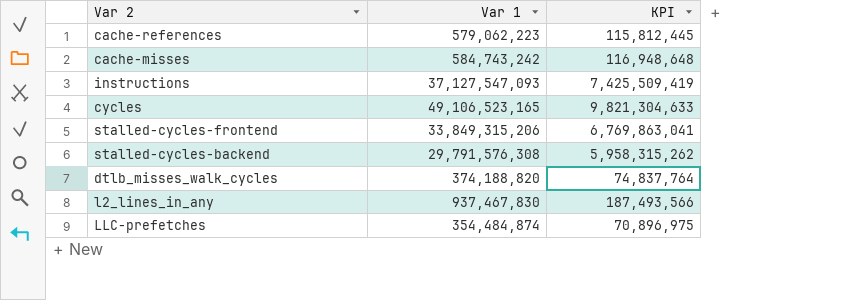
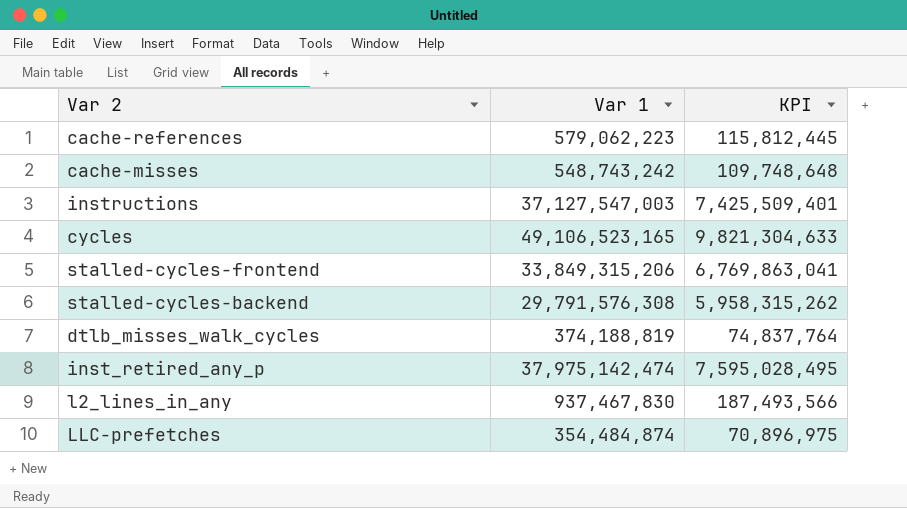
cache-misses | Var 1: 584,743,242 -> 548,743,242
cache-misses | KPI: 116,948,648 -> 109,748,648
instructions | Var 1: 37,127,547,093 -> 37,127,547,003
instructions | KPI: 7,425,509,419 -> 7,425,509,401
dtlb_misses_walk_cycles | Var 1: 374,188,820 -> 374,188,819
row inst_retired_any_p: none -> 37,975,142,474 | 7,595,028,495

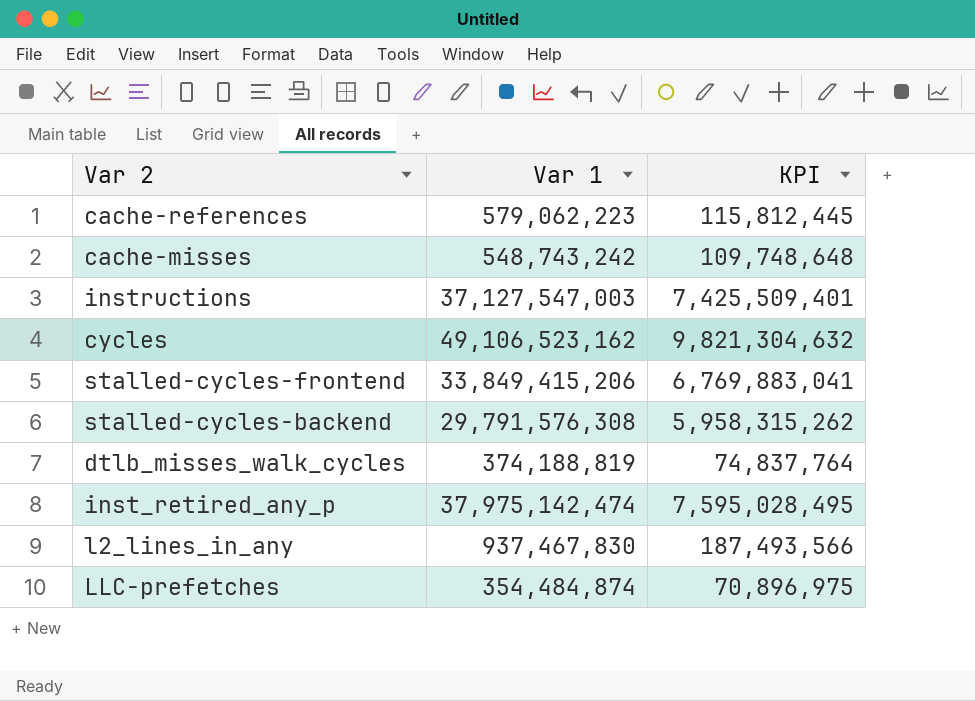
cycles | Var 1: 49,106,523,165 -> 49,106,523,162
cycles | KPI: 9,821,304,633 -> 9,821,304,632
stalled-cycles-frontend | Var 1: 33,849,315,206 -> 33,849,415,206
stalled-cycles-frontend | KPI: 6,769,863,041 -> 6,769,883,041

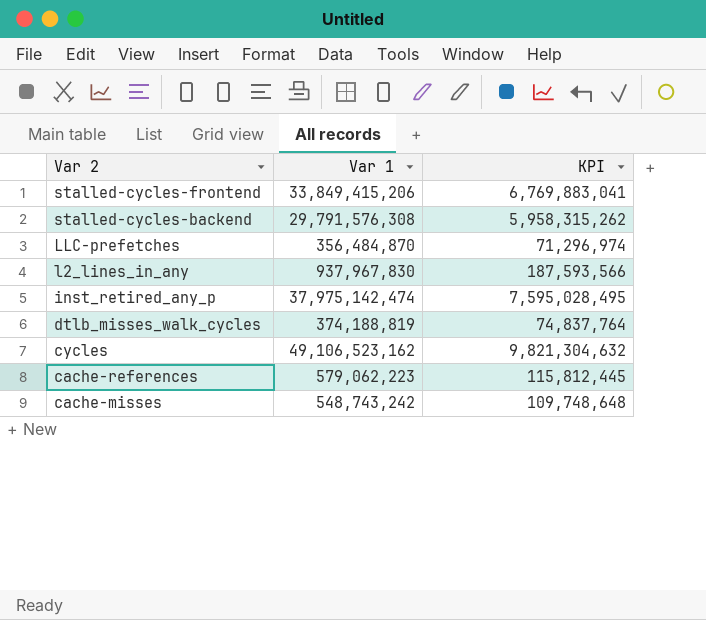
row order: none -> Var 2 descending
row instructions: 37,127,547,003 | 7,425,509,401 -> none
LLC-prefetches | Var 1: 354,484,874 -> 356,484,870
LLC-prefetches | KPI: 70,896,975 -> 71,296,974
l2_lines_in_any | Var 1: 937,467,830 -> 937,967,830
l2_lines_in_any | KPI: 187,493,566 -> 187,593,566

